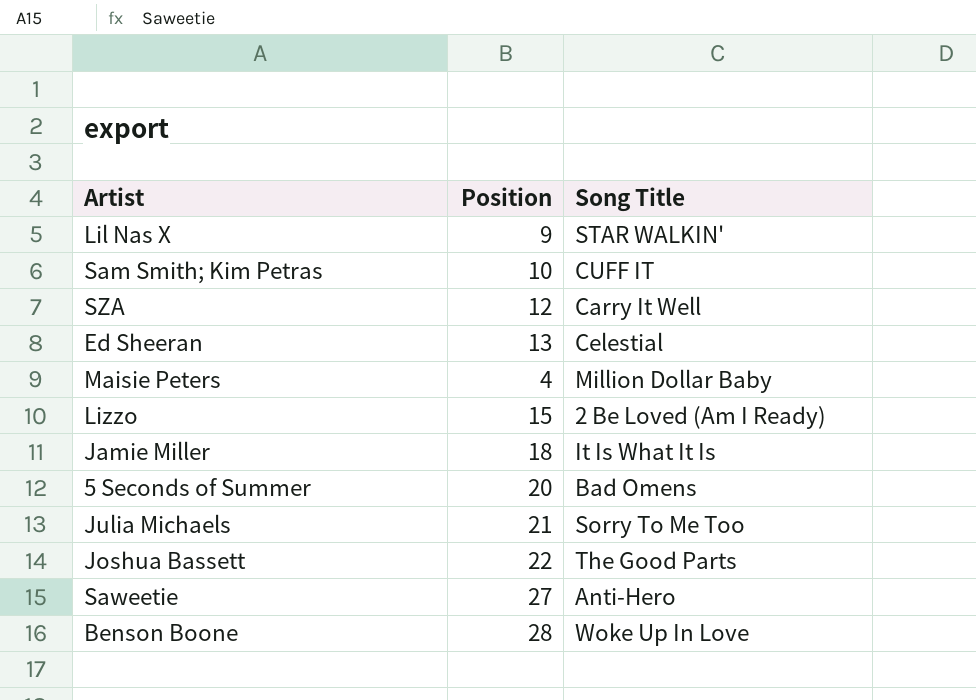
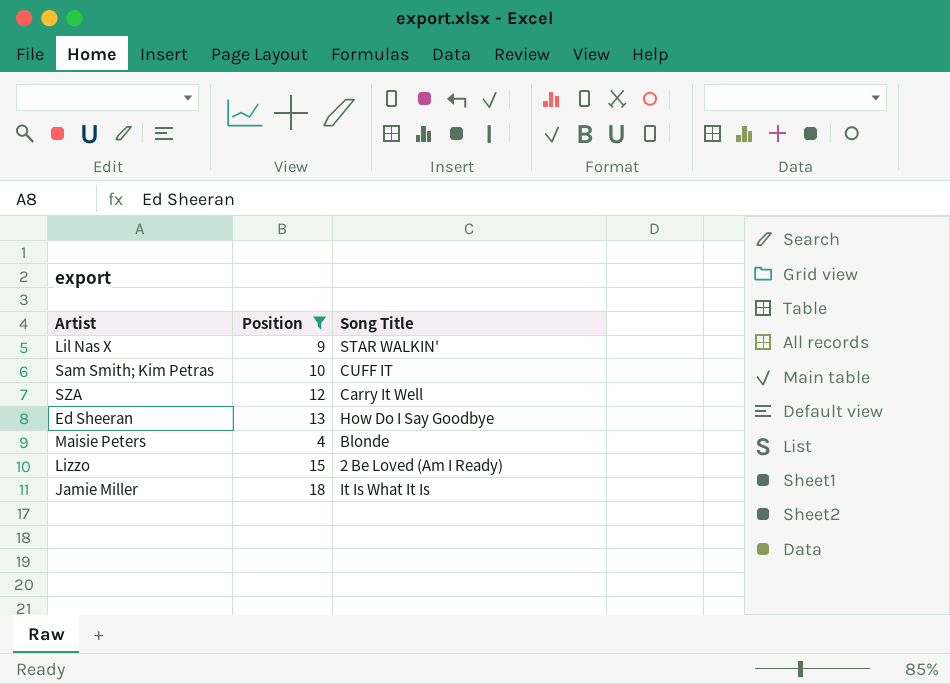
filter: none -> Position <= 18
Ed Sheeran | Song Title: Celestial -> How Do I Say Goodbye
Maisie Peters | Song Title: Million Dollar Baby -> Blonde

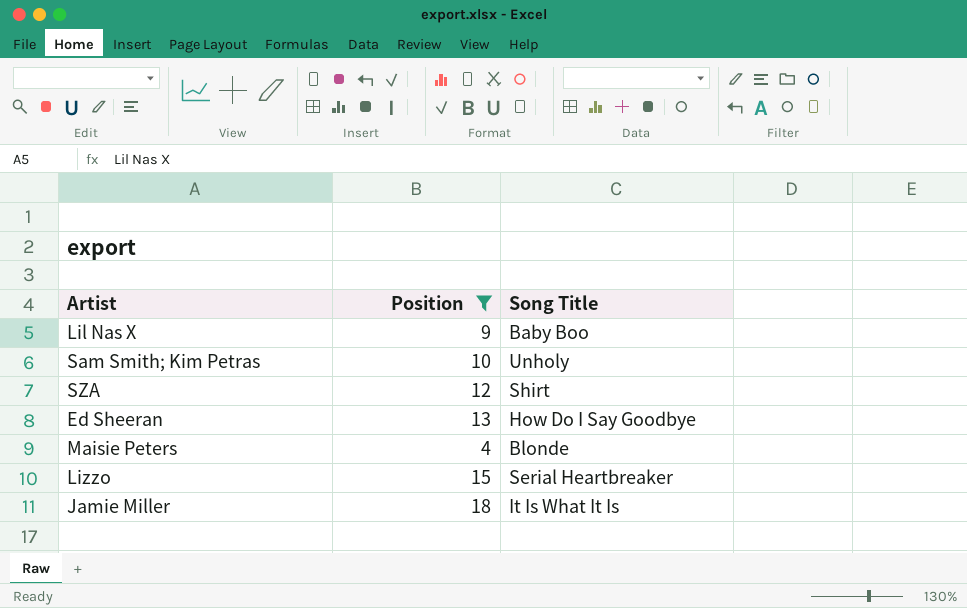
Lil Nas X | Song Title: STAR WALKIN' -> Baby Boo
Sam Smith; Kim Petras | Song Title: CUFF IT -> Unholy
SZA | Song Title: Carry It Well -> Shirt
Lizzo | Song Title: 2 Be Loved (Am I Ready) -> Serial Heartbreaker

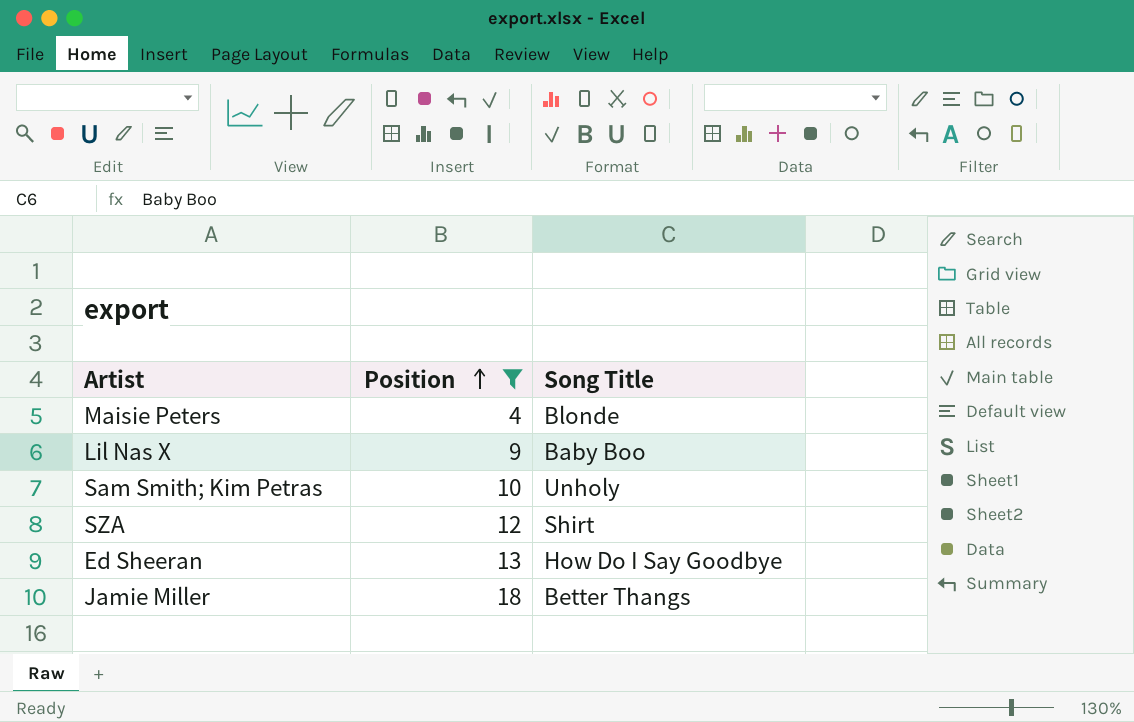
row order: none -> Position ascending
row Lizzo: 15 | Serial Heartbreaker -> none
Jamie Miller | Song Title: It Is What It Is -> Better Thangs

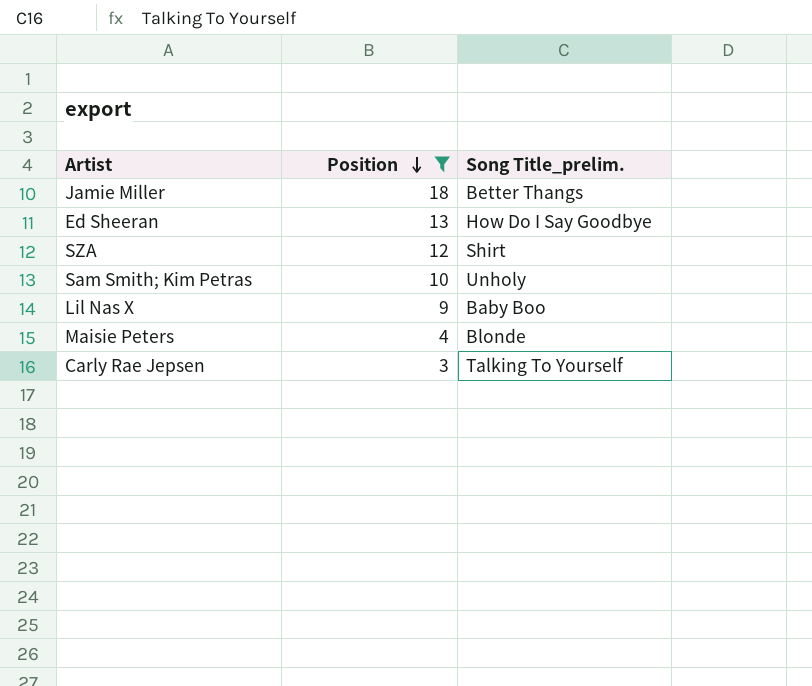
row order: Position ascending -> Position descending
column name: Song Title -> Song Title_prelim.
row Carly Rae Jepsen: none -> 3 | Talking To Yourself

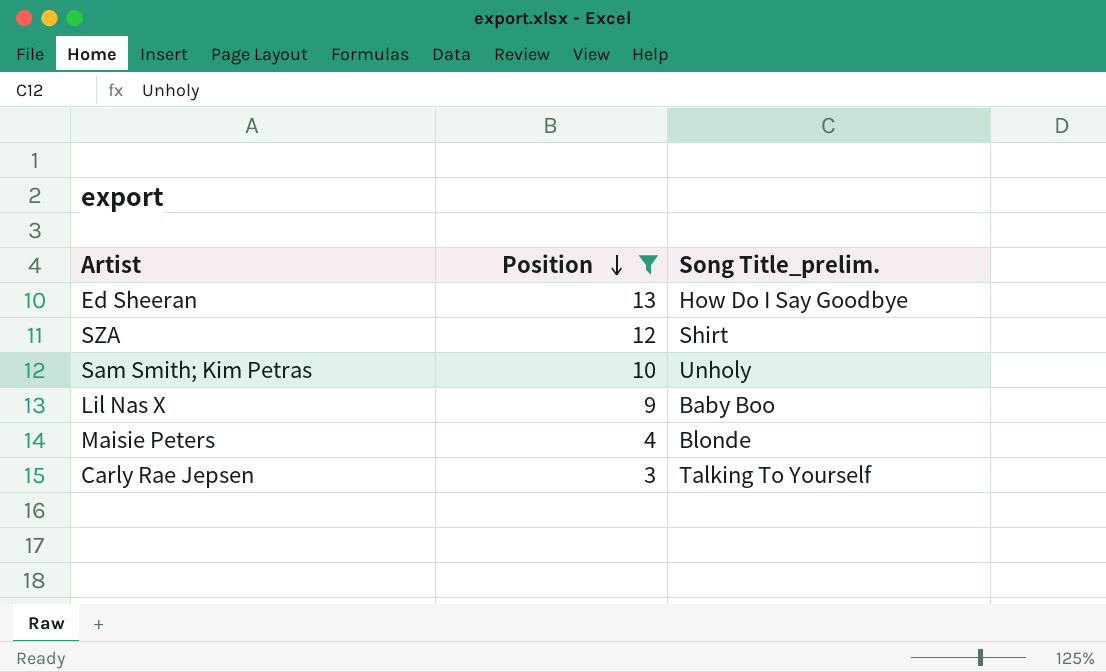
row Jamie Miller: 18 | Better Thangs -> none

